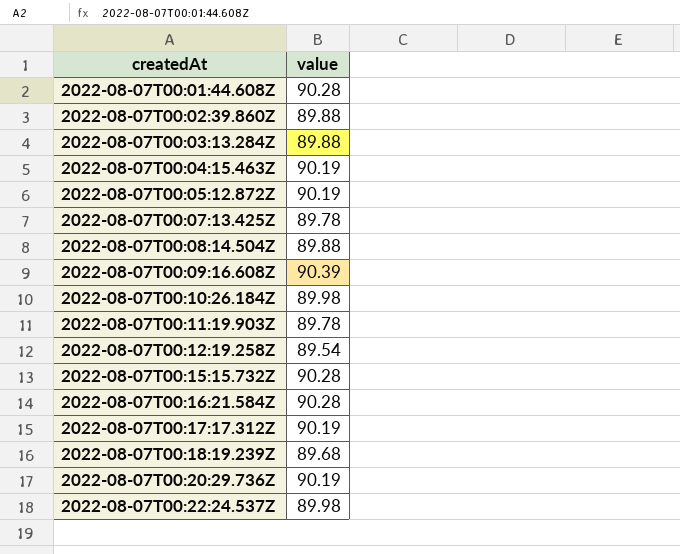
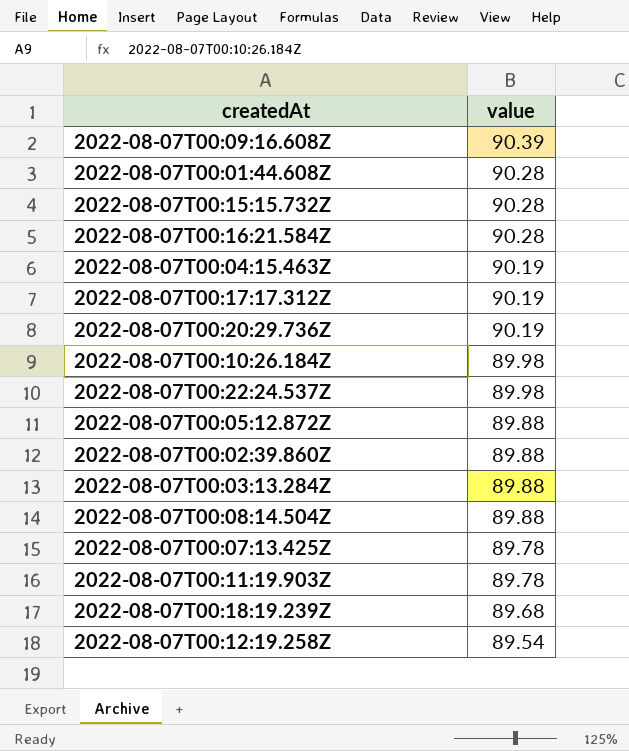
row order: createdAt ascending -> value descending
2022-08-07T00:05:12.872Z | value: 90.19 -> 89.88

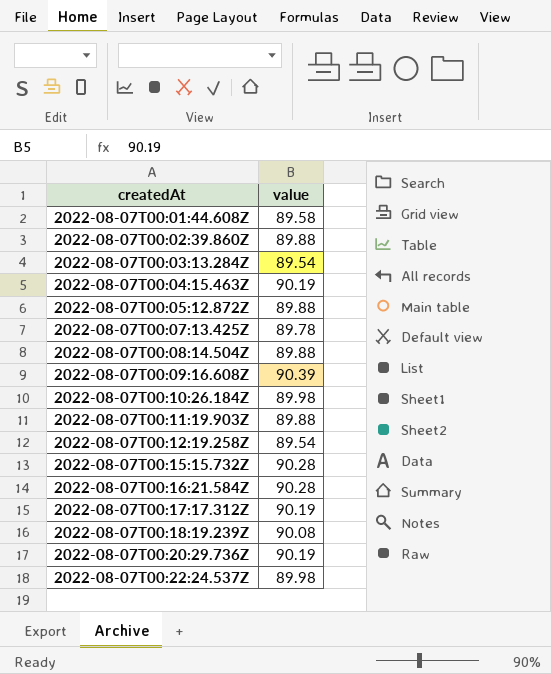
row order: value descending -> createdAt ascending
2022-08-07T00:01:44.608Z | value: 90.28 -> 89.58
2022-08-07T00:03:13.284Z | value: 89.88 -> 89.54
2022-08-07T00:11:19.903Z | value: 89.78 -> 89.88
2022-08-07T00:18:19.239Z | value: 89.68 -> 90.08

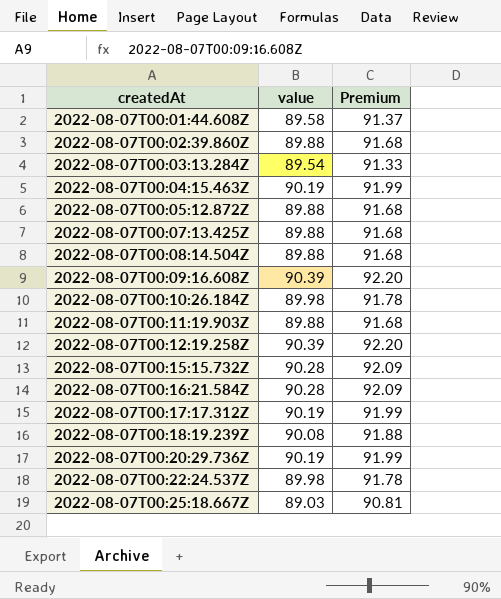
column Premium | formula: none -> [value] * 1.02
2022-08-07T00:07:13.425Z | value: 89.78 -> 89.88
2022-08-07T00:12:19.258Z | value: 89.54 -> 90.39
row 2022-08-07T00:25:18.667Z: none -> 89.03 | 90.81

